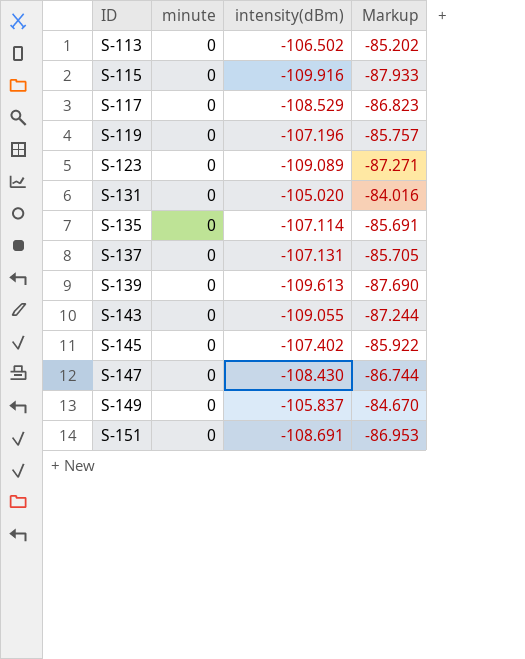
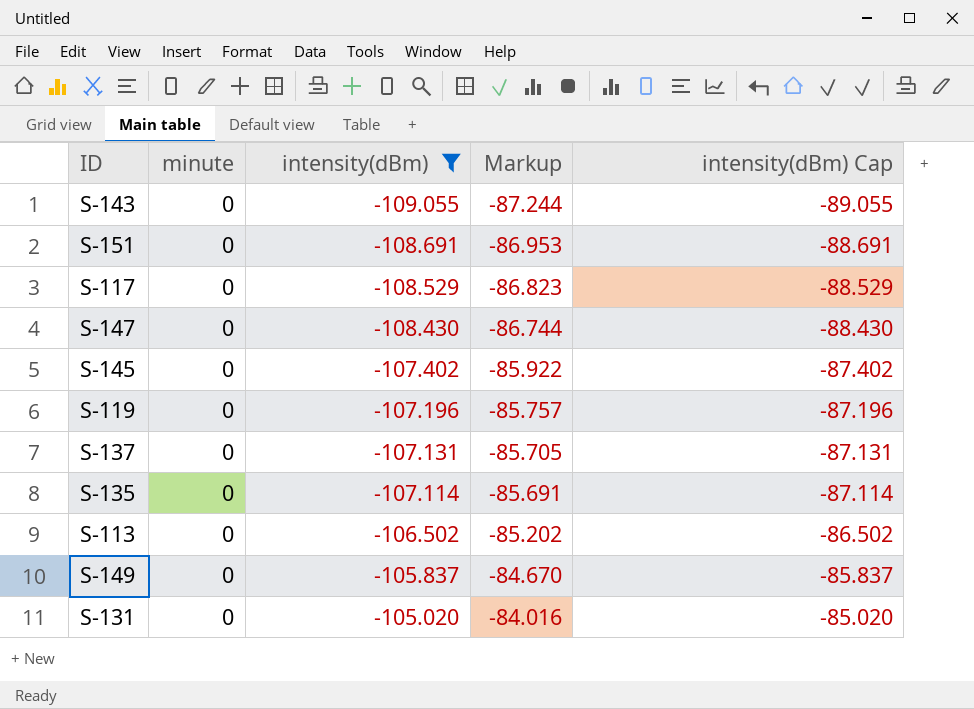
filter: none -> intensity(dBm) >= -109.055
row order: ID ascending -> intensity(dBm) ascending
column intensity(dBm) Cap | formula: none -> [intensity(dBm)] + 20

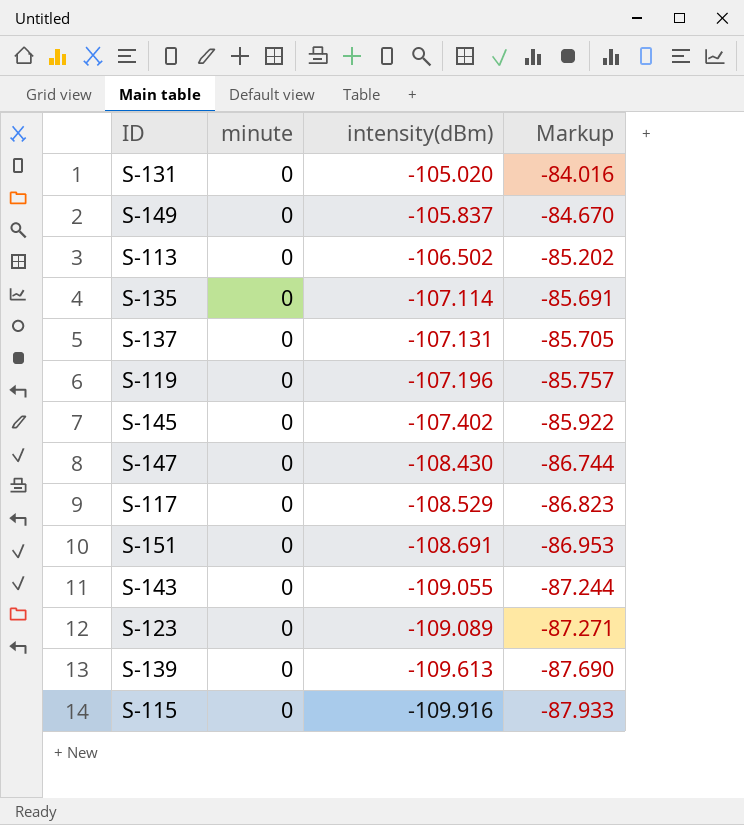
filter: intensity(dBm) >= -109.055 -> none
row order: intensity(dBm) ascending -> intensity(dBm) descending
column intensity(dBm) Cap | formula: [intensity(dBm)] + 20 -> none

